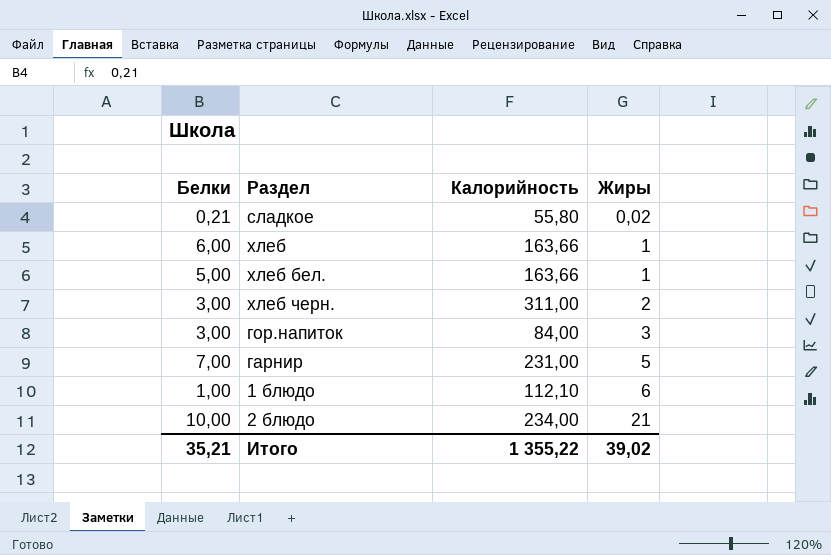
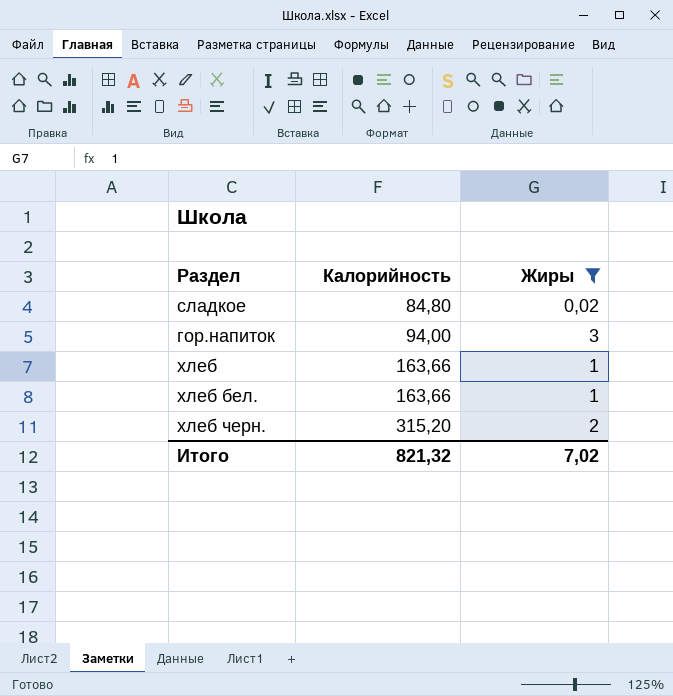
filter: none -> Жиры <= 3
row order: Жиры ascending -> Калорийность ascending
column Белки | position: 1 -> none
сладкое | Калорийность: 55,80 -> 84,80
гор.напиток | Калорийность: 84,00 -> 94,00
хлеб черн. | Калорийность: 311,00 -> 315,20
Итого | Калорийность: 1 355,22 -> 821,32
Итого | Жиры: 39,02 -> 7,02

